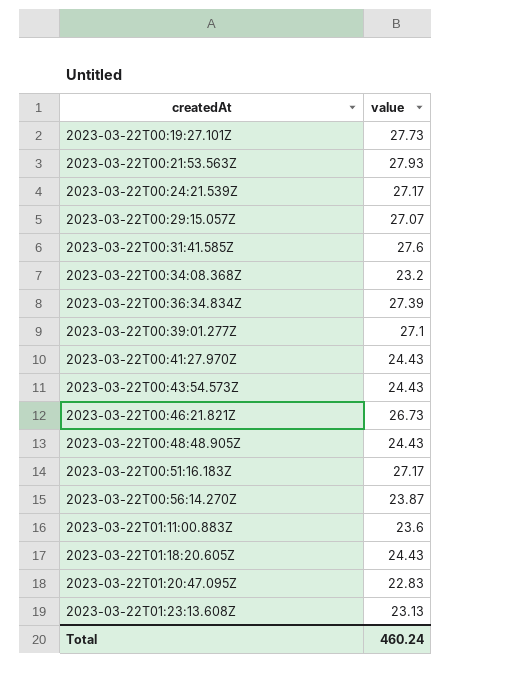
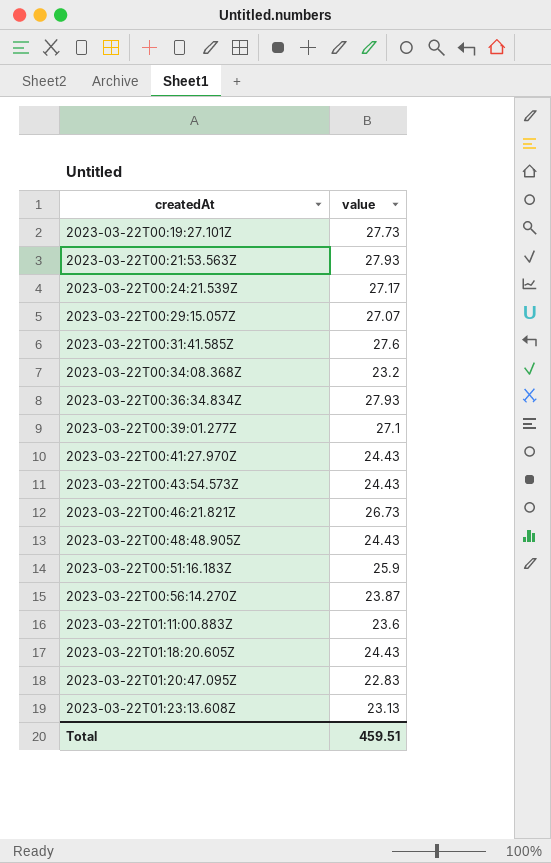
2023-03-22T00:36:34.834Z | value: 27.39 -> 27.93
2023-03-22T00:51:16.183Z | value: 27.17 -> 25.9
Total | value: 460.24 -> 459.51

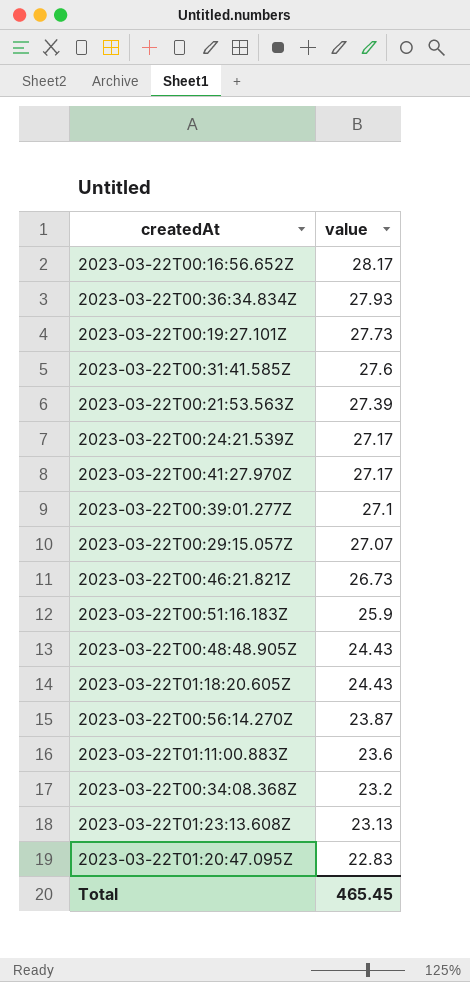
row order: createdAt ascending -> value descending
row 2023-03-22T00:43:54.573Z: 24.43 -> none
row 2023-03-22T00:16:56.652Z: none -> 28.17
2023-03-22T00:21:53.563Z | value: 27.93 -> 27.39
2023-03-22T00:41:27.970Z | value: 24.43 -> 27.17
Total | value: 459.51 -> 465.45

